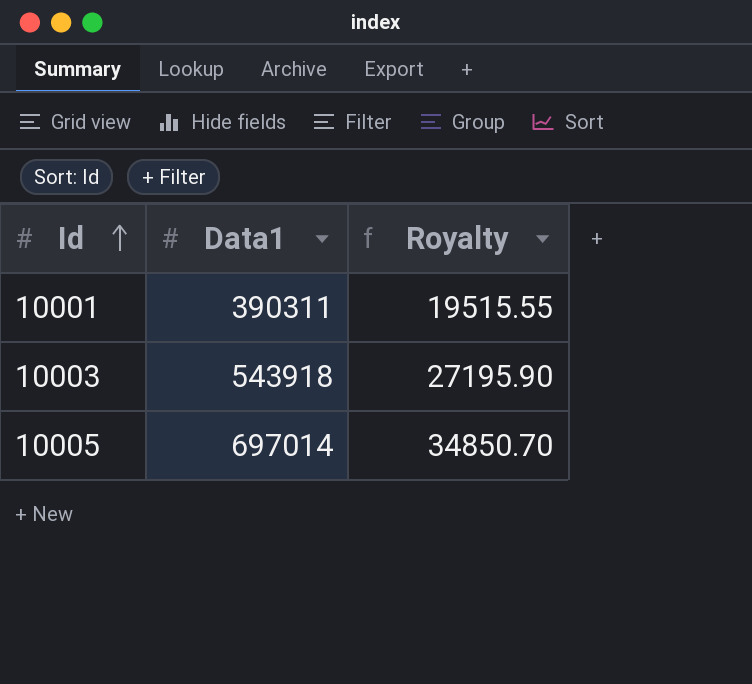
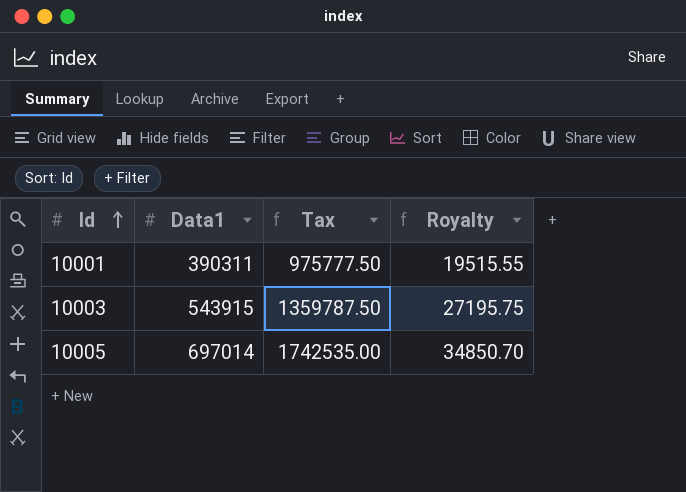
column Tax | formula: none -> [Data1] * 2.5
10003 | Data1: 543918 -> 543915
10003 | Royalty: 27195.90 -> 27195.75

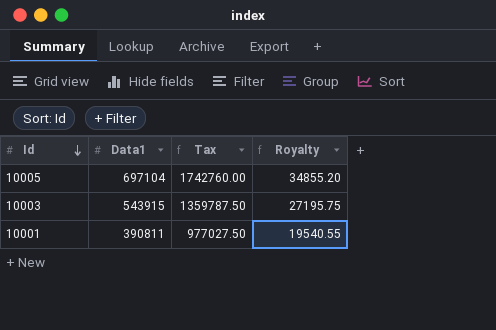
row order: Id ascending -> Id descending
10005 | Data1: 697014 -> 697104
10005 | Tax: 1742535.00 -> 1742760.00
10005 | Royalty: 34850.70 -> 34855.20
10001 | Data1: 390311 -> 390811
10001 | Tax: 975777.50 -> 977027.50
10001 | Royalty: 19515.55 -> 19540.55

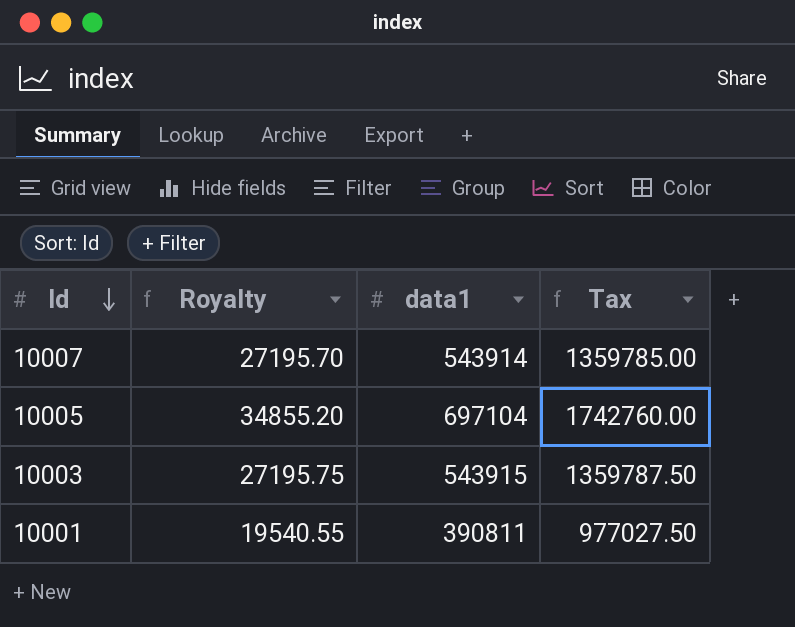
column Royalty | position: 4 -> 2
column name: Data1 -> data1
row 10007: none -> 27195.70 | 543914 | 1359785.00

